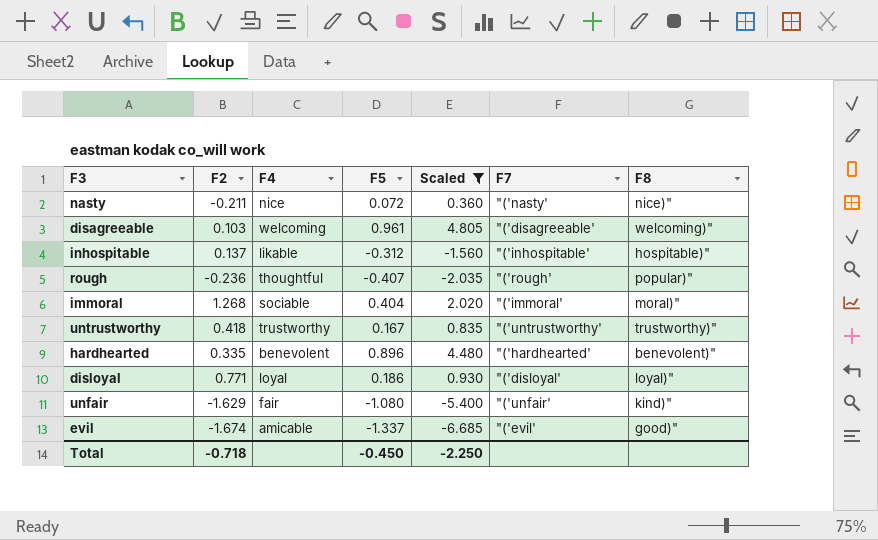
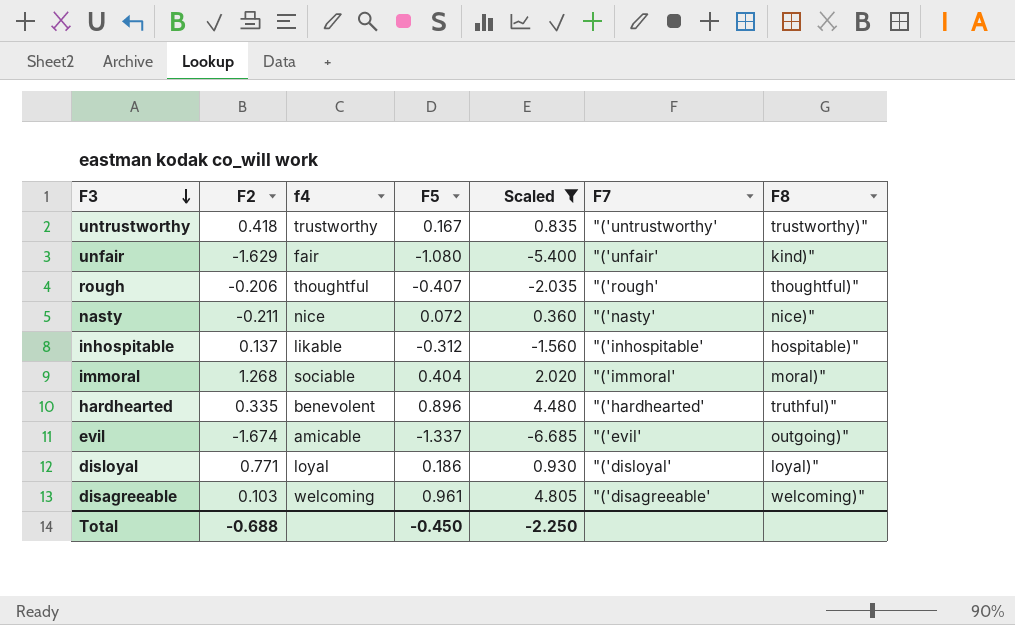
row order: none -> F3 descending
column name: F4 -> f4
rough | F2: -0.236 -> -0.206
rough | F8: popular)" -> thoughtful)"
hardhearted | F8: benevolent)" -> truthful)"
evil | F8: good)" -> outgoing)"
Total | F2: -0.718 -> -0.688

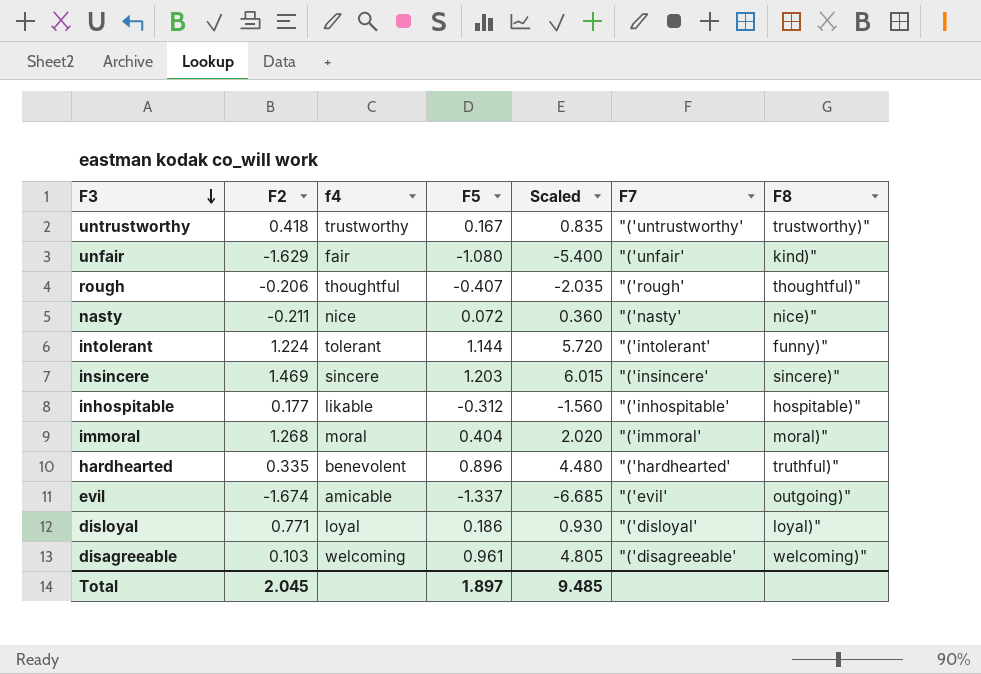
filter: Scaled <= 4.805 -> none
inhospitable | F2: 0.137 -> 0.177
immoral | f4: sociable -> moral
Total | F2: -0.688 -> 2.045
Total | F5: -0.450 -> 1.897
Total | Scaled: -2.250 -> 9.485

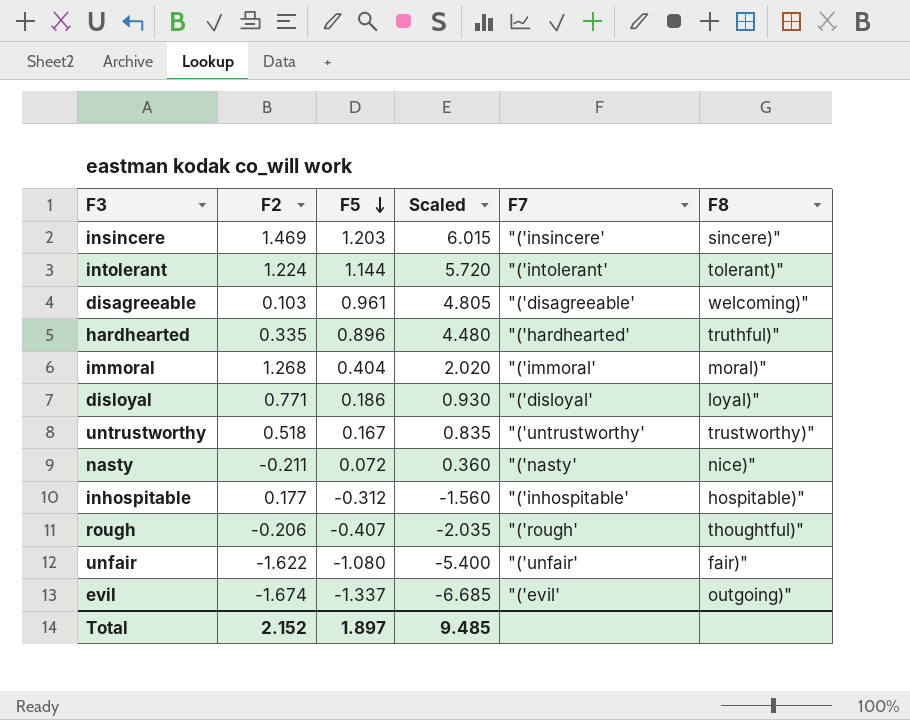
row order: F3 descending -> F5 descending
column f4 | position: 3 -> none
intolerant | F8: funny)" -> tolerant)"
untrustworthy | F2: 0.418 -> 0.518
unfair | F2: -1.629 -> -1.622
unfair | F8: kind)" -> fair)"
Total | F2: 2.045 -> 2.152

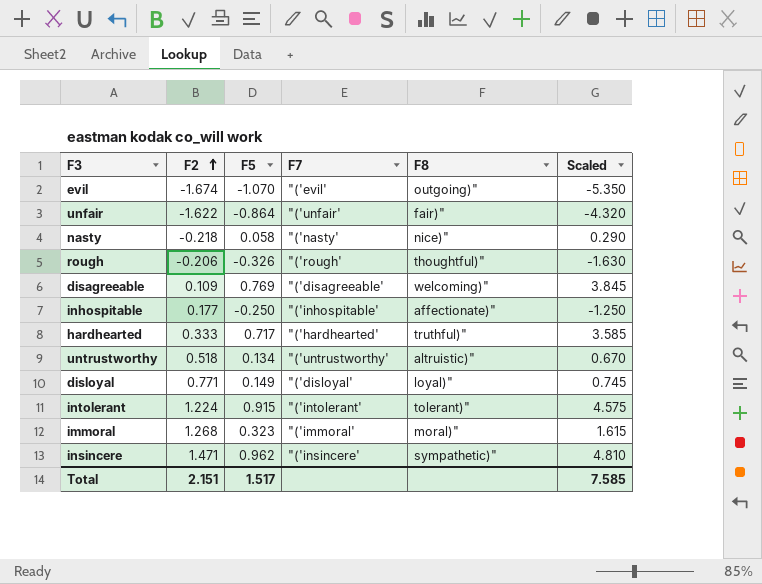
row order: F5 descending -> F2 ascending
column Scaled | position: 4 -> 6
evil | F5: -1.337 -> -1.070
evil | Scaled: -6.685 -> -5.350
unfair | F5: -1.080 -> -0.864
unfair | Scaled: -5.400 -> -4.320
nasty | F2: -0.211 -> -0.218
nasty | F5: 0.072 -> 0.058
nasty | Scaled: 0.360 -> 0.290
rough | F5: -0.407 -> -0.326
rough | Scaled: -2.035 -> -1.630
disagreeable | F2: 0.103 -> 0.109
disagreeable | F5: 0.961 -> 0.769
disagreeable | Scaled: 4.805 -> 3.845
inhospitable | F5: -0.312 -> -0.250
inhospitable | F8: hospitable)" -> affectionate)"
inhospitable | Scaled: -1.560 -> -1.250
hardhearted | F2: 0.335 -> 0.333
hardhearted | F5: 0.896 -> 0.717
hardhearted | Scaled: 4.480 -> 3.585
untrustworthy | F5: 0.167 -> 0.134
untrustworthy | F8: trustworthy)" -> altruistic)"
untrustworthy | Scaled: 0.835 -> 0.670
disloyal | F5: 0.186 -> 0.149
disloyal | Scaled: 0.930 -> 0.745
intolerant | F5: 1.144 -> 0.915
intolerant | Scaled: 5.720 -> 4.575
immoral | F5: 0.404 -> 0.323
immoral | Scaled: 2.020 -> 1.615
insincere | F2: 1.469 -> 1.471
insincere | F5: 1.203 -> 0.962
insincere | F8: sincere)" -> sympathetic)"
insincere | Scaled: 6.015 -> 4.810
Total | F2: 2.152 -> 2.151
Total | F5: 1.897 -> 1.517
Total | Scaled: 9.485 -> 7.585

